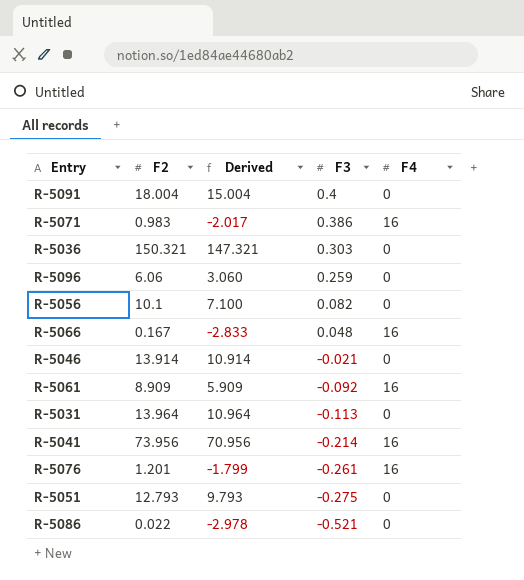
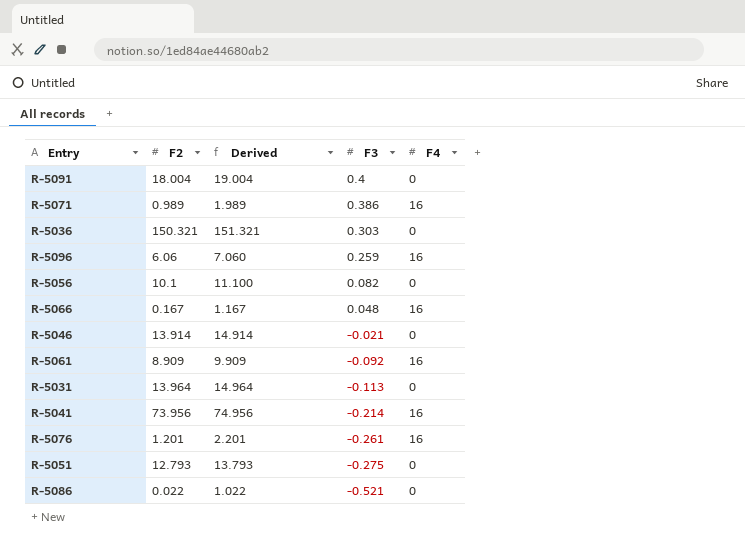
column Derived | formula: [F2] - 3 -> [F2] + 1
R-5071 | F2: 0.983 -> 0.989
R-5096 | F4: 0 -> 16

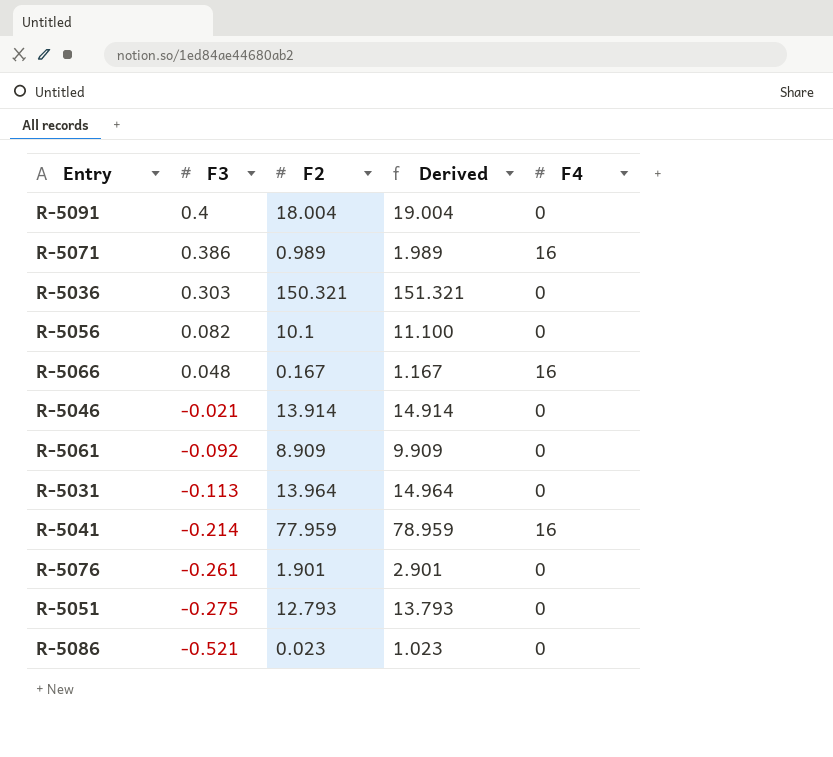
column F3 | position: 4 -> 2
row R-5096: 6.06 | 7.060 | 0.259 | 16 -> none
R-5061 | F4: 16 -> 0
R-5041 | F2: 73.956 -> 77.959
R-5041 | Derived: 74.956 -> 78.959
R-5076 | F2: 1.201 -> 1.901
R-5076 | Derived: 2.201 -> 2.901
R-5076 | F4: 16 -> 0
R-5086 | F2: 0.022 -> 0.023
R-5086 | Derived: 1.022 -> 1.023

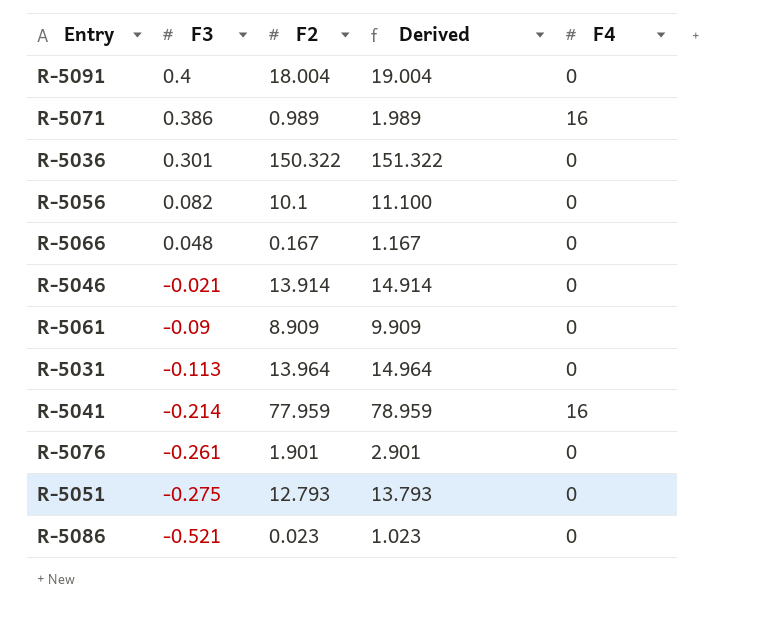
R-5036 | F3: 0.303 -> 0.301
R-5036 | F2: 150.321 -> 150.322
R-5036 | Derived: 151.321 -> 151.322
R-5066 | F4: 16 -> 0
R-5061 | F3: -0.092 -> -0.09

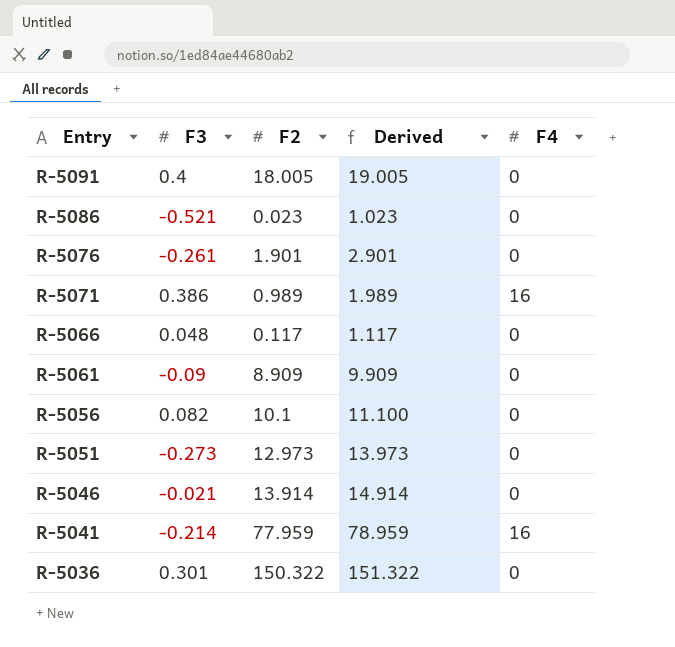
row order: F3 descending -> Entry descending
row R-5031: -0.113 | 13.964 | 14.964 | 0 -> none
R-5091 | F2: 18.004 -> 18.005
R-5091 | Derived: 19.004 -> 19.005
R-5066 | F2: 0.167 -> 0.117
R-5066 | Derived: 1.167 -> 1.117
R-5051 | F3: -0.275 -> -0.273
R-5051 | F2: 12.793 -> 12.973
R-5051 | Derived: 13.793 -> 13.973

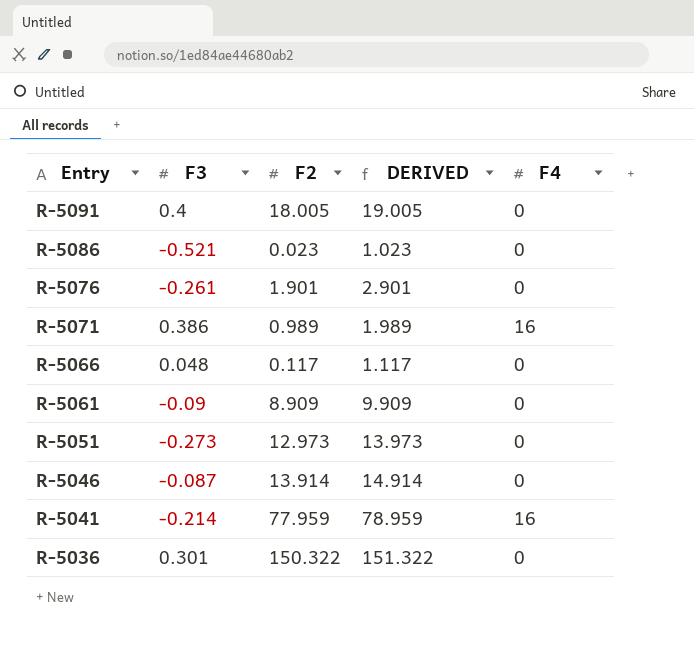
column name: Derived -> DERIVED
row R-5056: 0.082 | 10.1 | 11.100 | 0 -> none
R-5046 | F3: -0.021 -> -0.087

